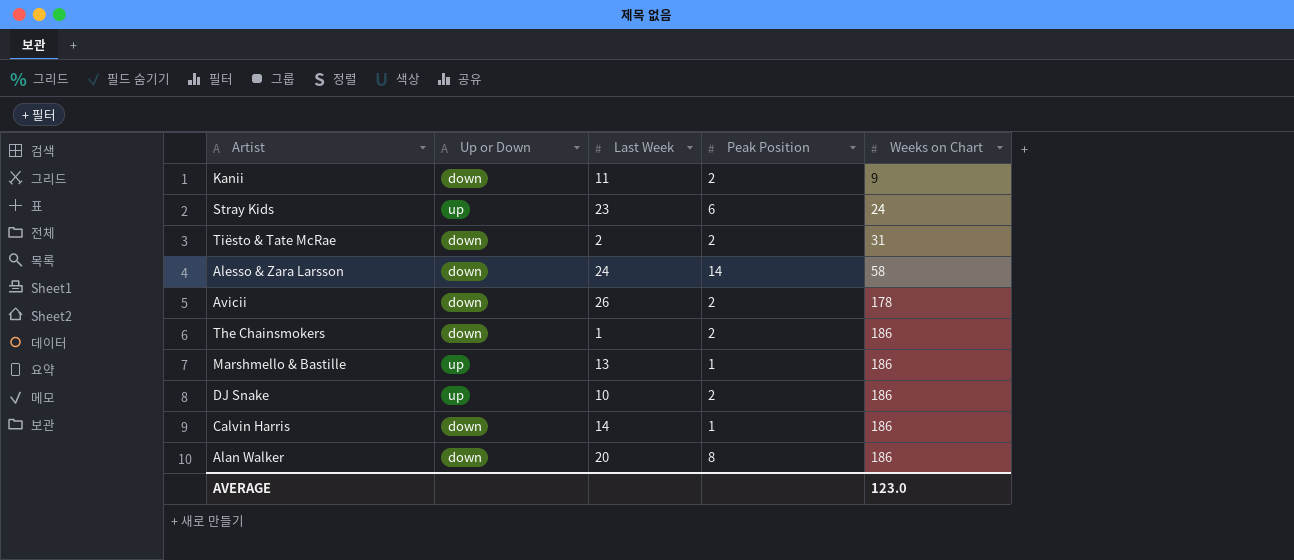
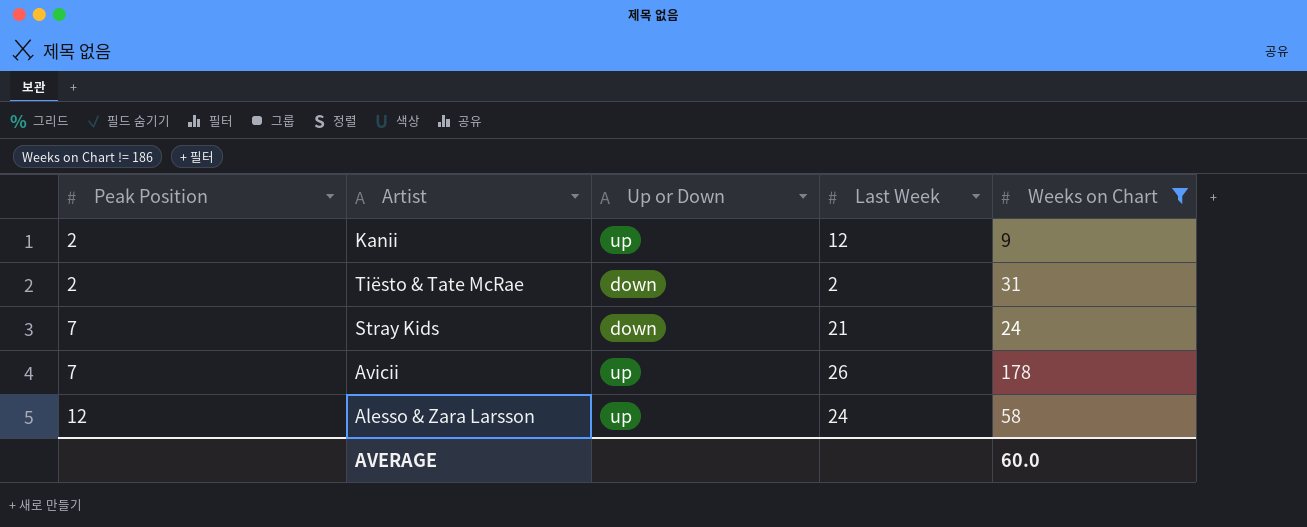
filter: none -> Weeks on Chart != 186
row order: Weeks on Chart ascending -> Peak Position ascending
column Peak Position | position: 4 -> 1
Kanii | Up or Down: down -> up
Kanii | Last Week: 11 -> 12
Stray Kids | Peak Position: 6 -> 7
Stray Kids | Up or Down: up -> down
Stray Kids | Last Week: 23 -> 21
Avicii | Peak Position: 2 -> 7
Avicii | Up or Down: down -> up
Alesso & Zara Larsson | Peak Position: 14 -> 12
Alesso & Zara Larsson | Up or Down: down -> up
AVERAGE | Weeks on Chart: 123.0 -> 60.0

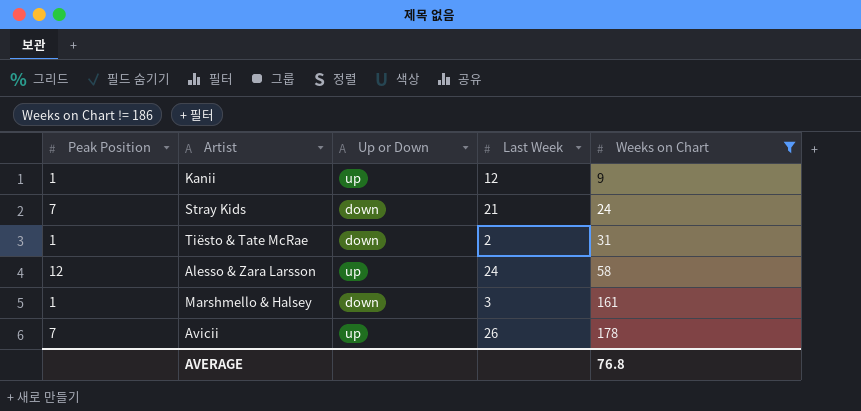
row order: Peak Position ascending -> Weeks on Chart ascending
Kanii | Peak Position: 2 -> 1
Tiësto & Tate McRae | Peak Position: 2 -> 1
row Marshmello & Halsey: none -> 1 | down | 3 | 161
AVERAGE | Weeks on Chart: 60.0 -> 76.8

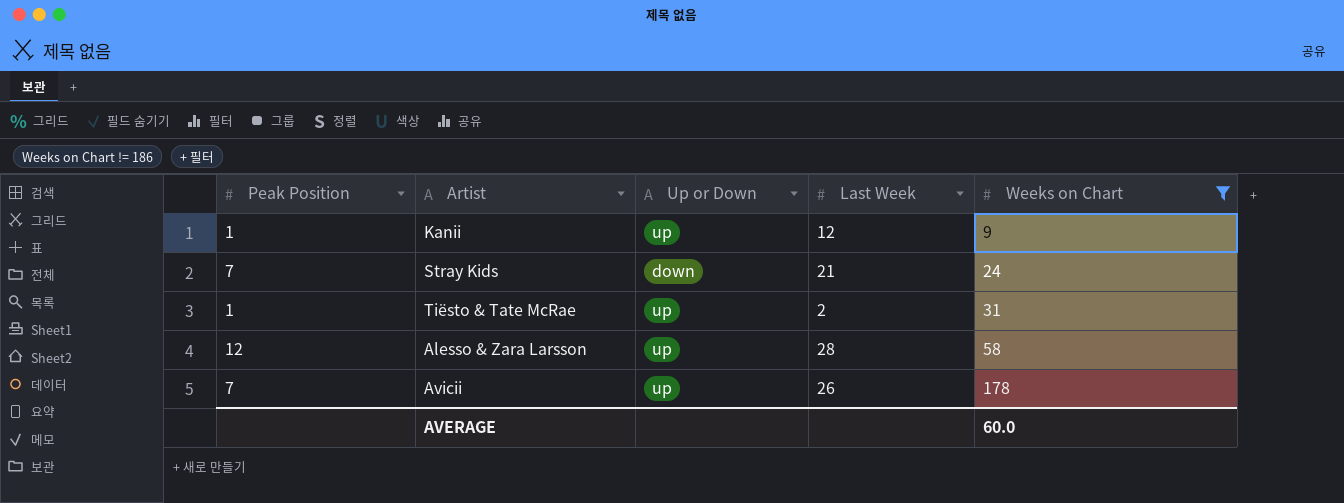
row Marshmello & Halsey: 1 | down | 3 | 161 -> none
Tiësto & Tate McRae | Up or Down: down -> up
Alesso & Zara Larsson | Last Week: 24 -> 28
AVERAGE | Weeks on Chart: 76.8 -> 60.0

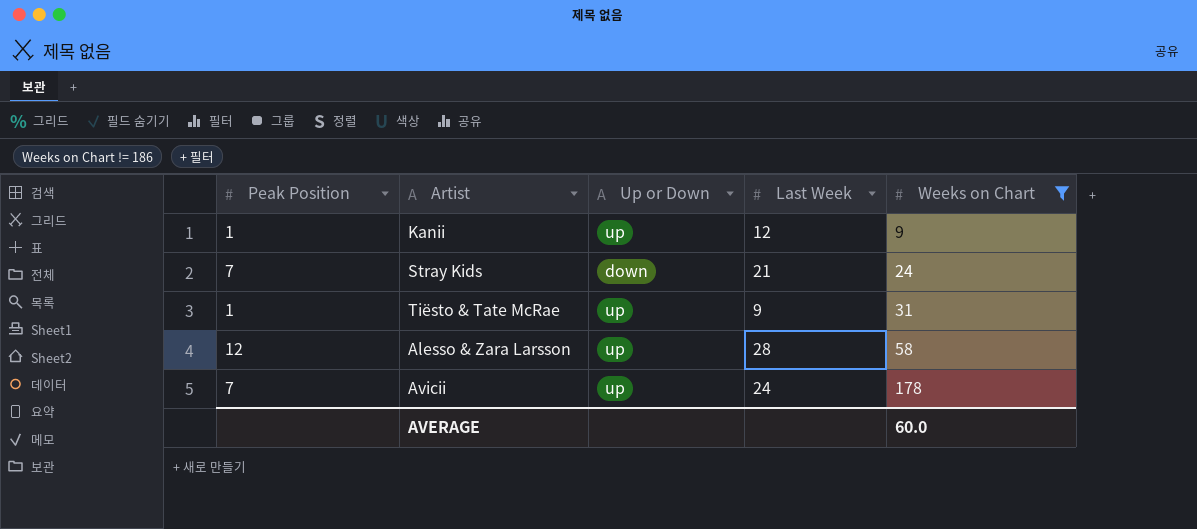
Tiësto & Tate McRae | Last Week: 2 -> 9
Avicii | Last Week: 26 -> 24

